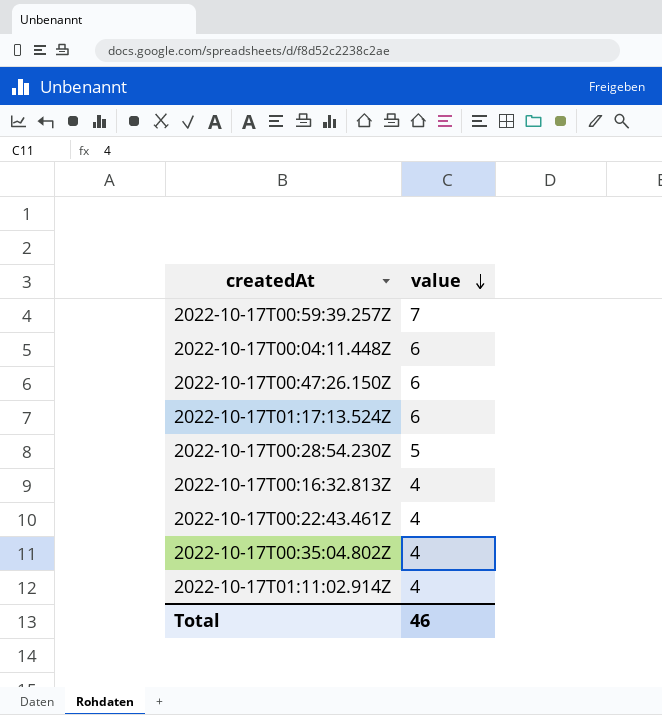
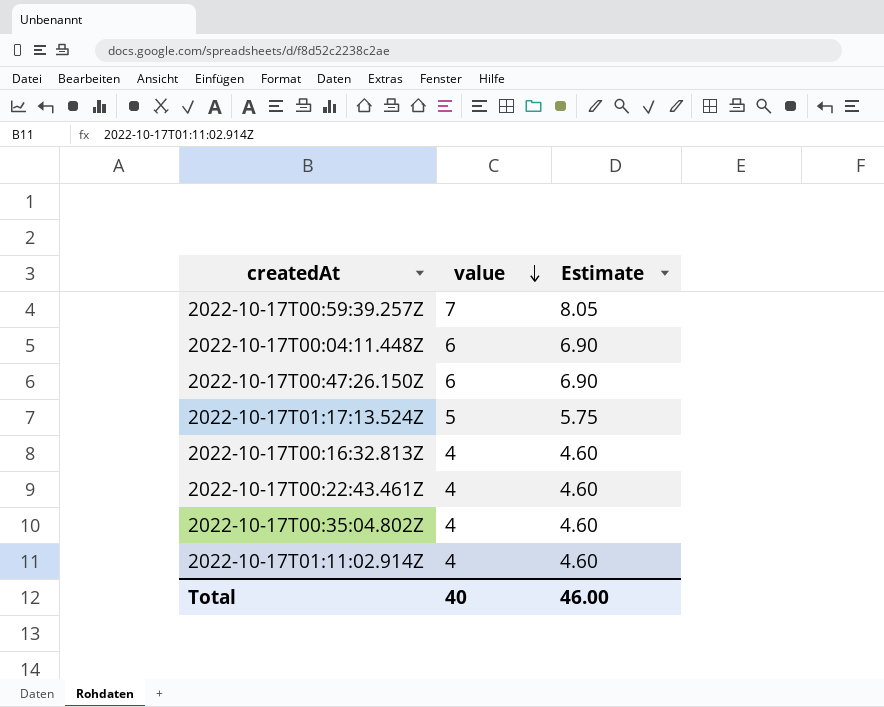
column Estimate | formula: none -> [value] * 1.15
row 2022-10-17T00:28:54.230Z: 5 -> none
2022-10-17T01:17:13.524Z | value: 6 -> 5
Total | value: 46 -> 40

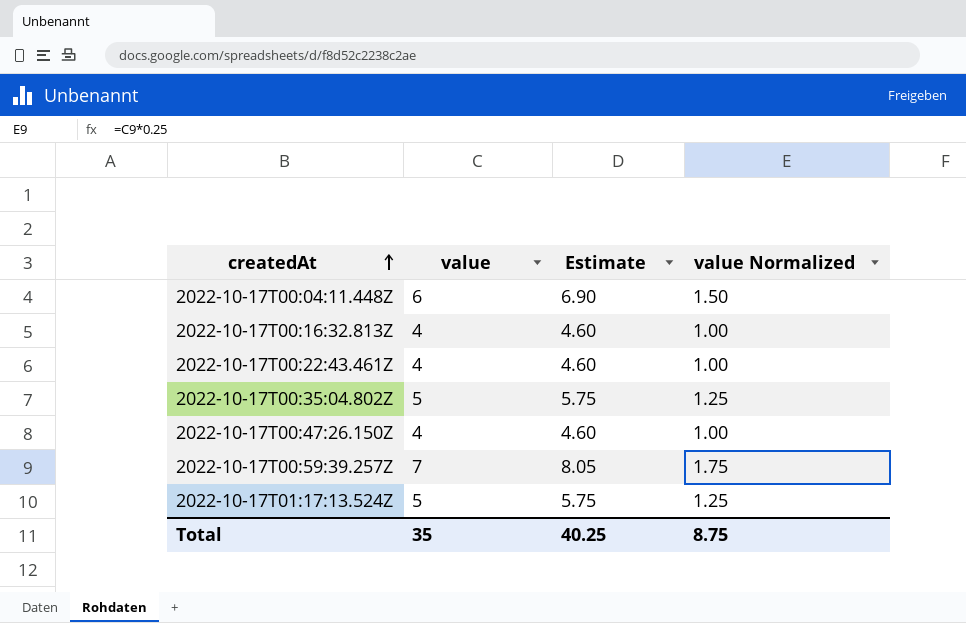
row order: value descending -> createdAt ascending
column value Normalized | formula: none -> [value] * 0.25
row 2022-10-17T01:11:02.914Z: 4 | 4.60 -> none
2022-10-17T00:35:04.802Z | value: 4 -> 5
2022-10-17T00:35:04.802Z | Estimate: 4.60 -> 5.75
2022-10-17T00:47:26.150Z | value: 6 -> 4
2022-10-17T00:47:26.150Z | Estimate: 6.90 -> 4.60
Total | value: 40 -> 35
Total | Estimate: 46.00 -> 40.25

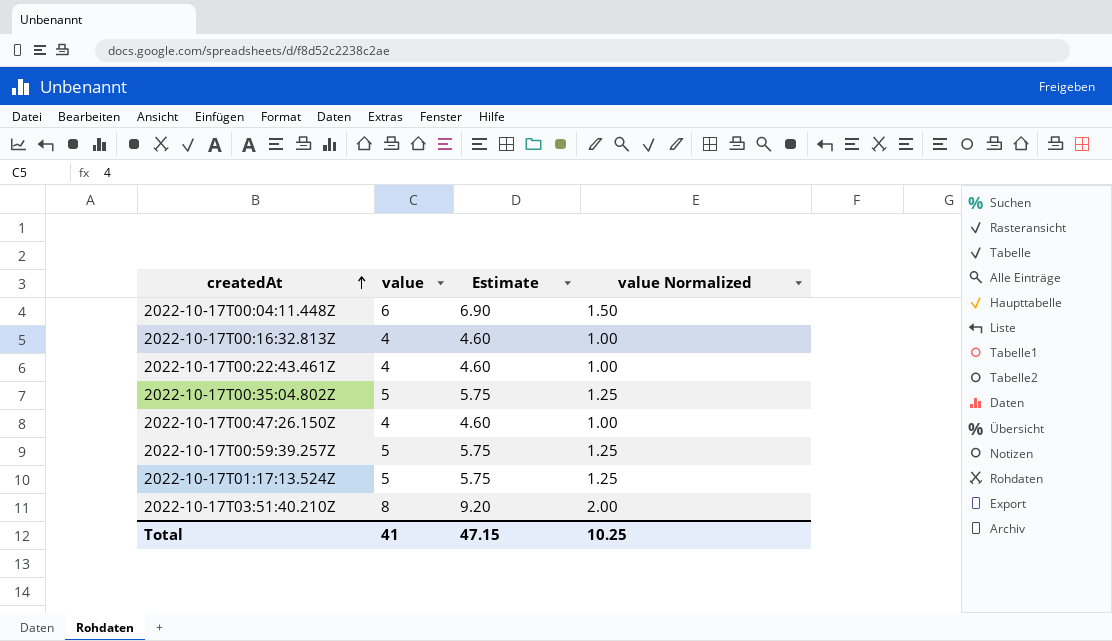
2022-10-17T00:59:39.257Z | value: 7 -> 5
2022-10-17T00:59:39.257Z | Estimate: 8.05 -> 5.75
2022-10-17T00:59:39.257Z | value Normalized: 1.75 -> 1.25
row 2022-10-17T03:51:40.210Z: none -> 8 | 9.20 | 2.00
Total | value: 35 -> 41
Total | Estimate: 40.25 -> 47.15
Total | value Normalized: 8.75 -> 10.25

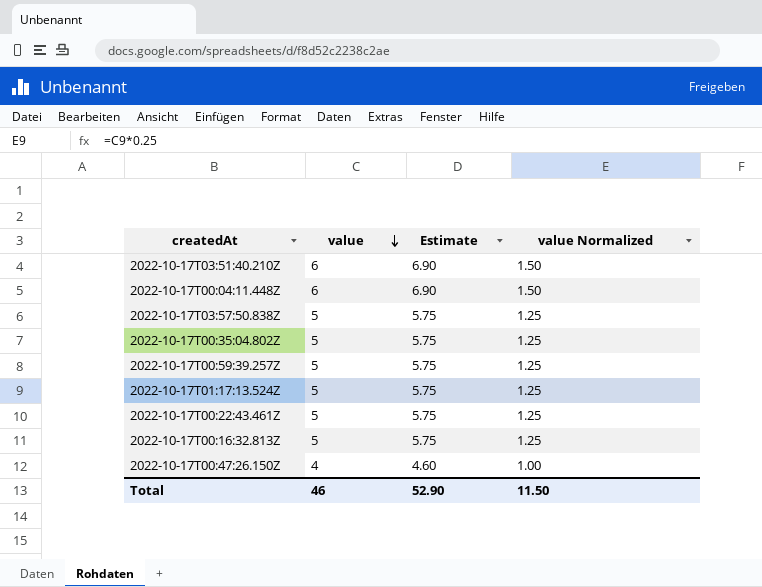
row order: createdAt ascending -> value descending
2022-10-17T03:51:40.210Z | value: 8 -> 6
2022-10-17T03:51:40.210Z | Estimate: 9.20 -> 6.90
2022-10-17T03:51:40.210Z | value Normalized: 2.00 -> 1.50
row 2022-10-17T03:57:50.838Z: none -> 5 | 5.75 | 1.25
2022-10-17T00:22:43.461Z | value: 4 -> 5
2022-10-17T00:22:43.461Z | Estimate: 4.60 -> 5.75
2022-10-17T00:22:43.461Z | value Normalized: 1.00 -> 1.25
2022-10-17T00:16:32.813Z | value: 4 -> 5
2022-10-17T00:16:32.813Z | Estimate: 4.60 -> 5.75
2022-10-17T00:16:32.813Z | value Normalized: 1.00 -> 1.25
Total | value: 41 -> 46
Total | Estimate: 47.15 -> 52.90
Total | value Normalized: 10.25 -> 11.50

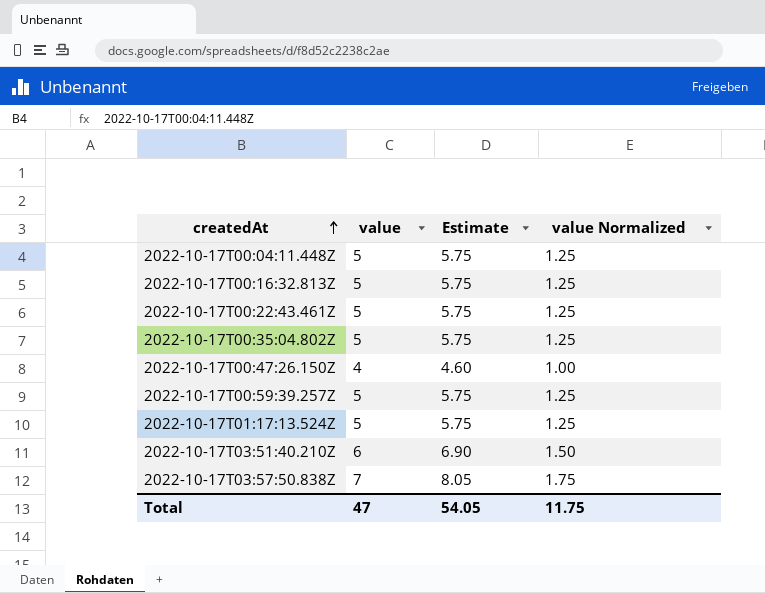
row order: value descending -> createdAt ascending
2022-10-17T00:04:11.448Z | value: 6 -> 5
2022-10-17T00:04:11.448Z | Estimate: 6.90 -> 5.75
2022-10-17T00:04:11.448Z | value Normalized: 1.50 -> 1.25
2022-10-17T03:57:50.838Z | value: 5 -> 7
2022-10-17T03:57:50.838Z | Estimate: 5.75 -> 8.05
2022-10-17T03:57:50.838Z | value Normalized: 1.25 -> 1.75
Total | value: 46 -> 47
Total | Estimate: 52.90 -> 54.05
Total | value Normalized: 11.50 -> 11.75

